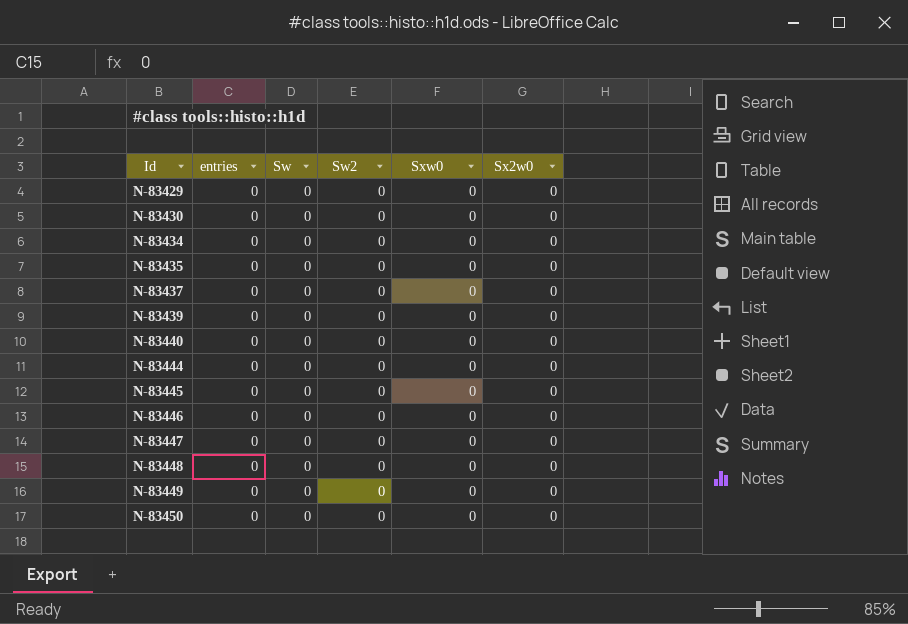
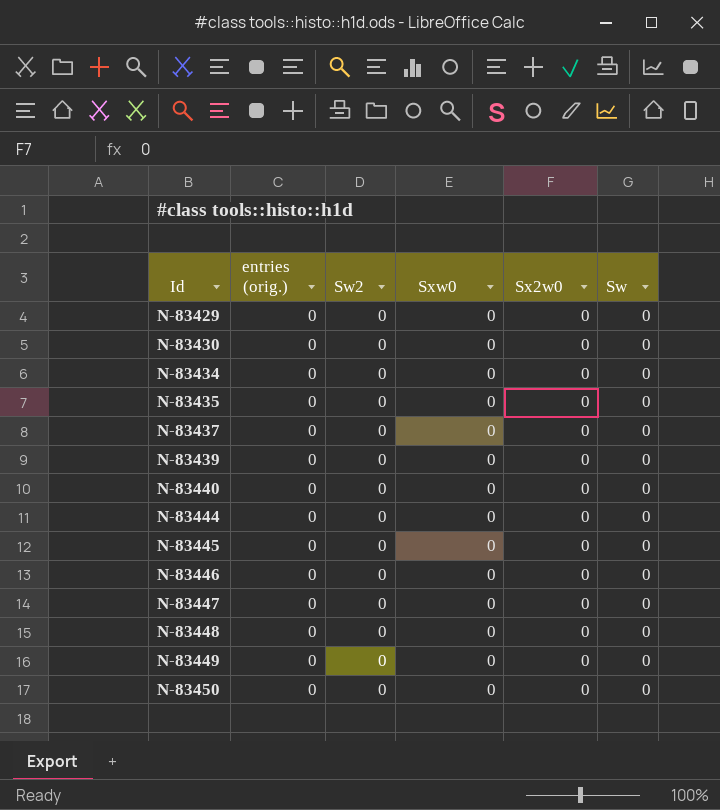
column name: entries -> entries (orig.)
column Sw | position: 3 -> 6

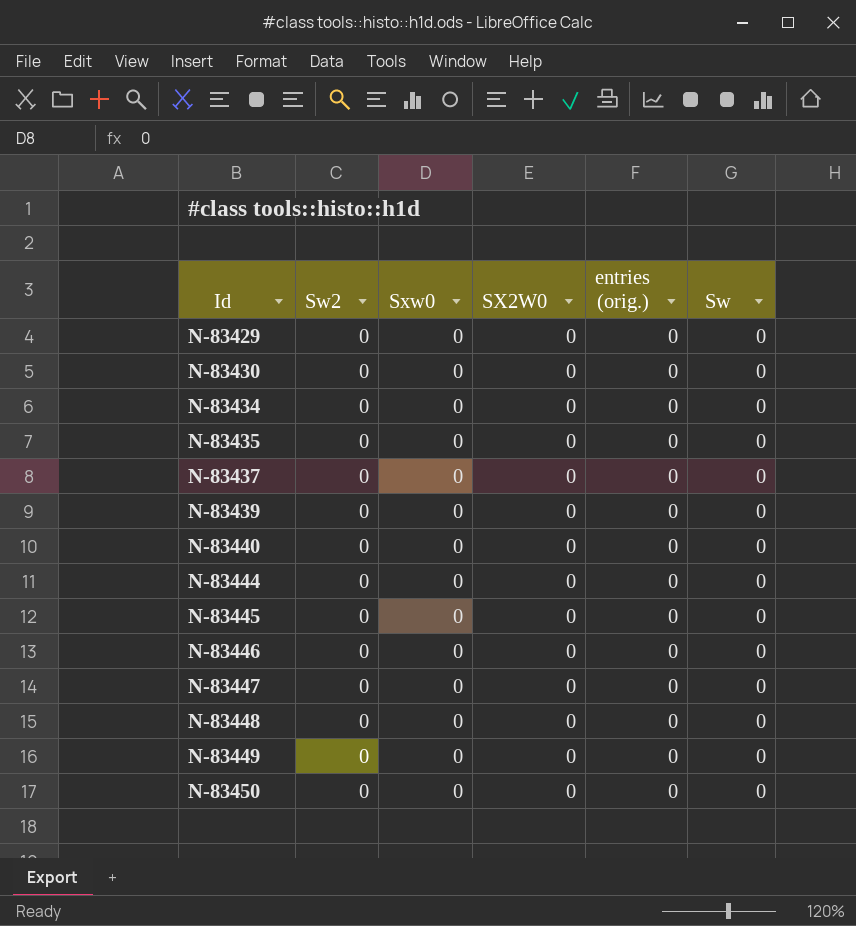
column name: Sx2w0 -> SX2W0
column entries (orig.) | position: 2 -> 5

